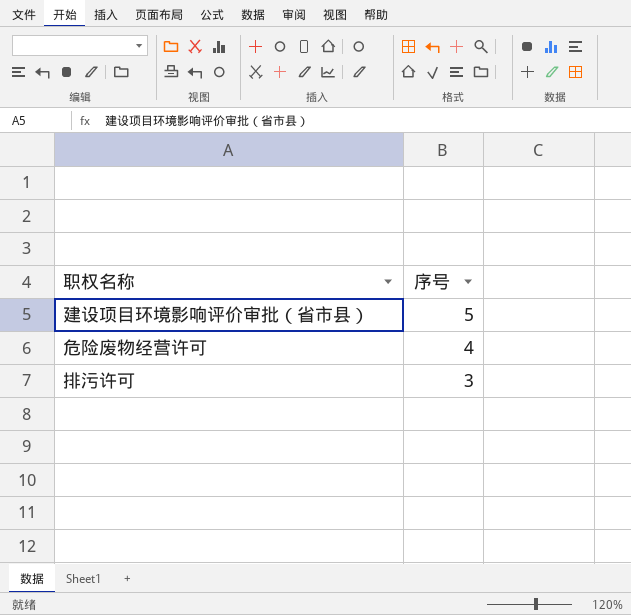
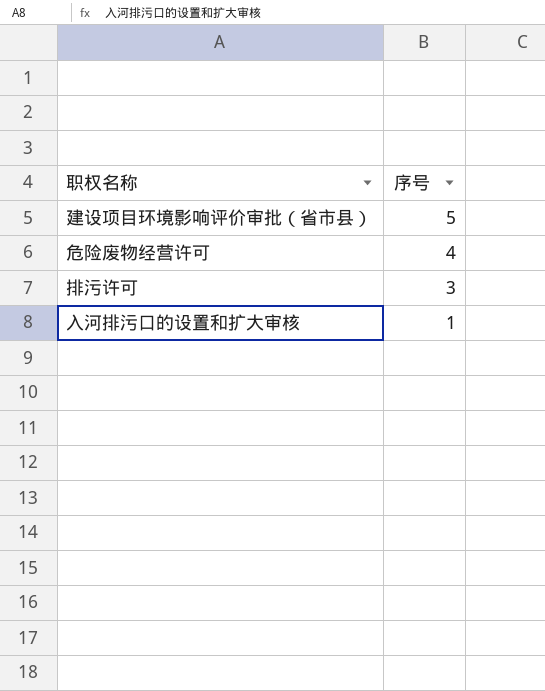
row 入河排污口的设置和扩大审核: none -> 1

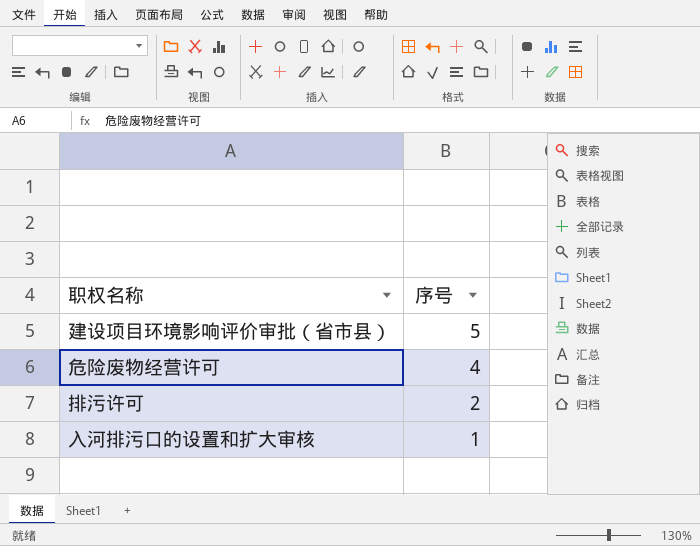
排污许可 | 序号: 3 -> 2

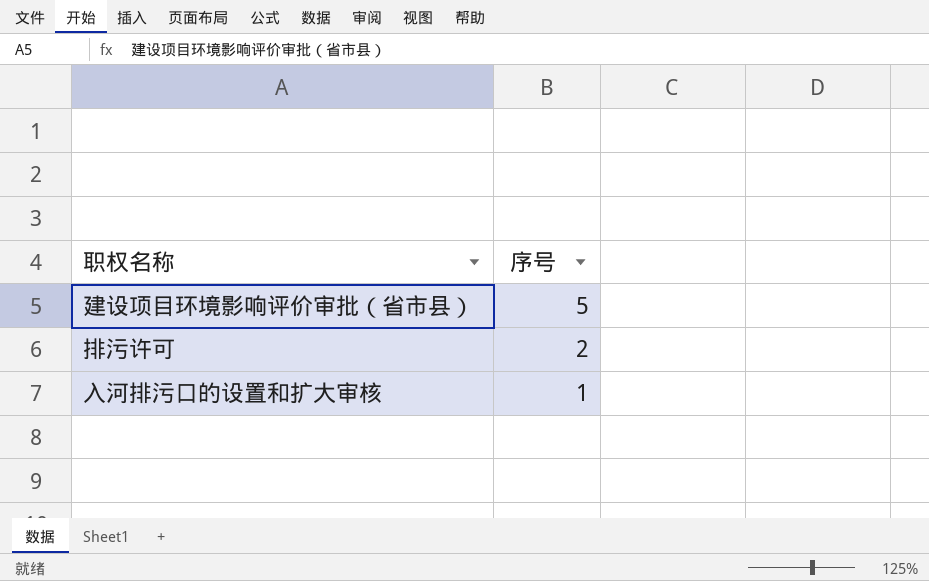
row 危险废物经营许可: 4 -> none

